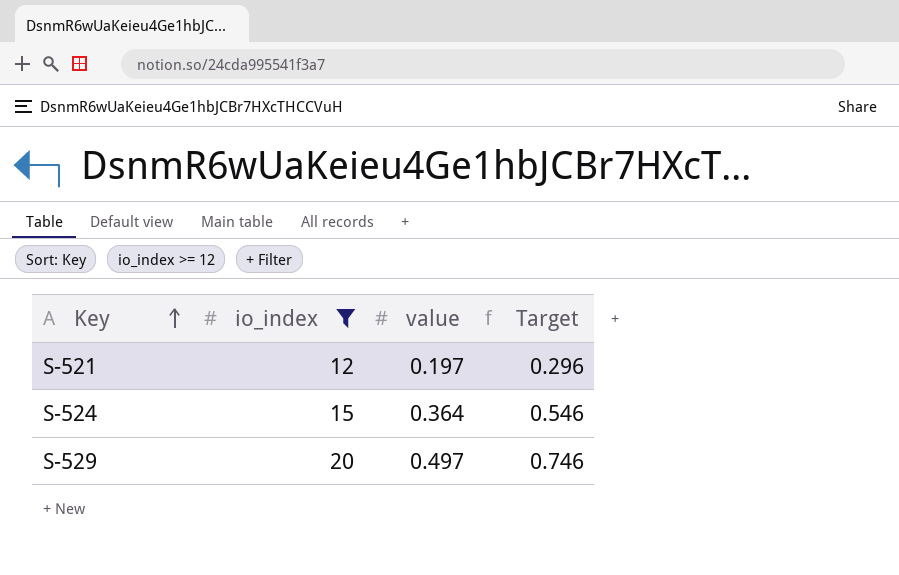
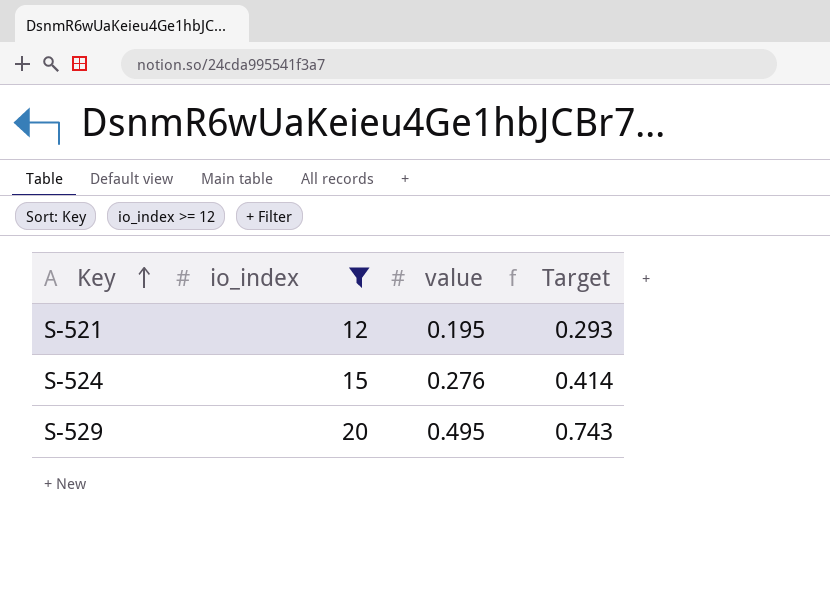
S-521 | value: 0.197 -> 0.195
S-521 | Target: 0.296 -> 0.293
S-524 | value: 0.364 -> 0.276
S-524 | Target: 0.546 -> 0.414
S-529 | value: 0.497 -> 0.495
S-529 | Target: 0.746 -> 0.743

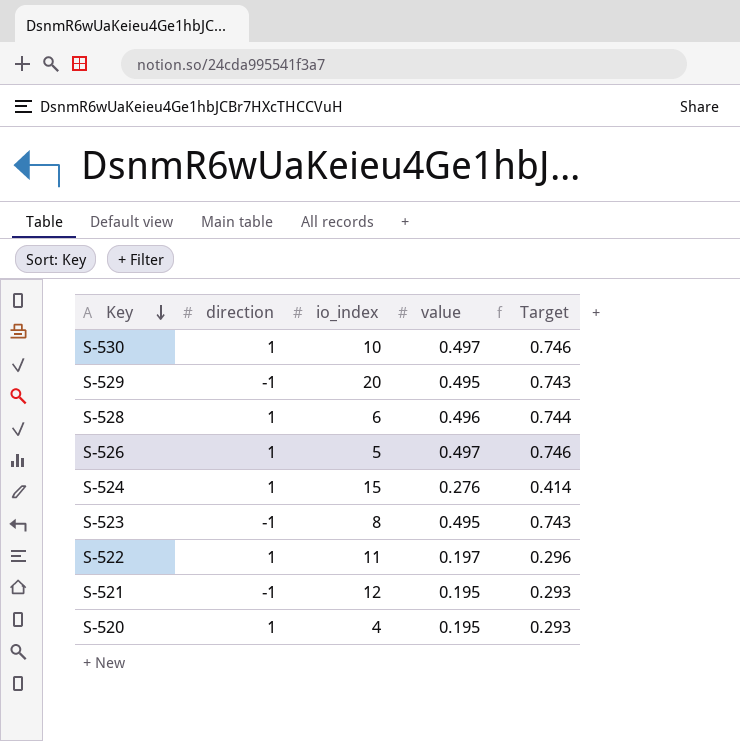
filter: io_index >= 12 -> none
row order: Key ascending -> Key descending
column direction | position: none -> 2

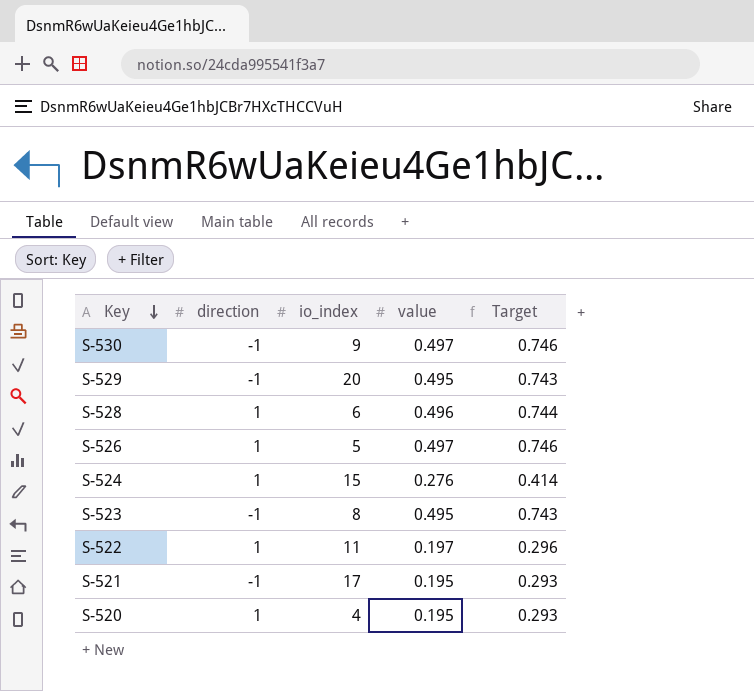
S-530 | direction: 1 -> -1
S-530 | io_index: 10 -> 9
S-521 | io_index: 12 -> 17

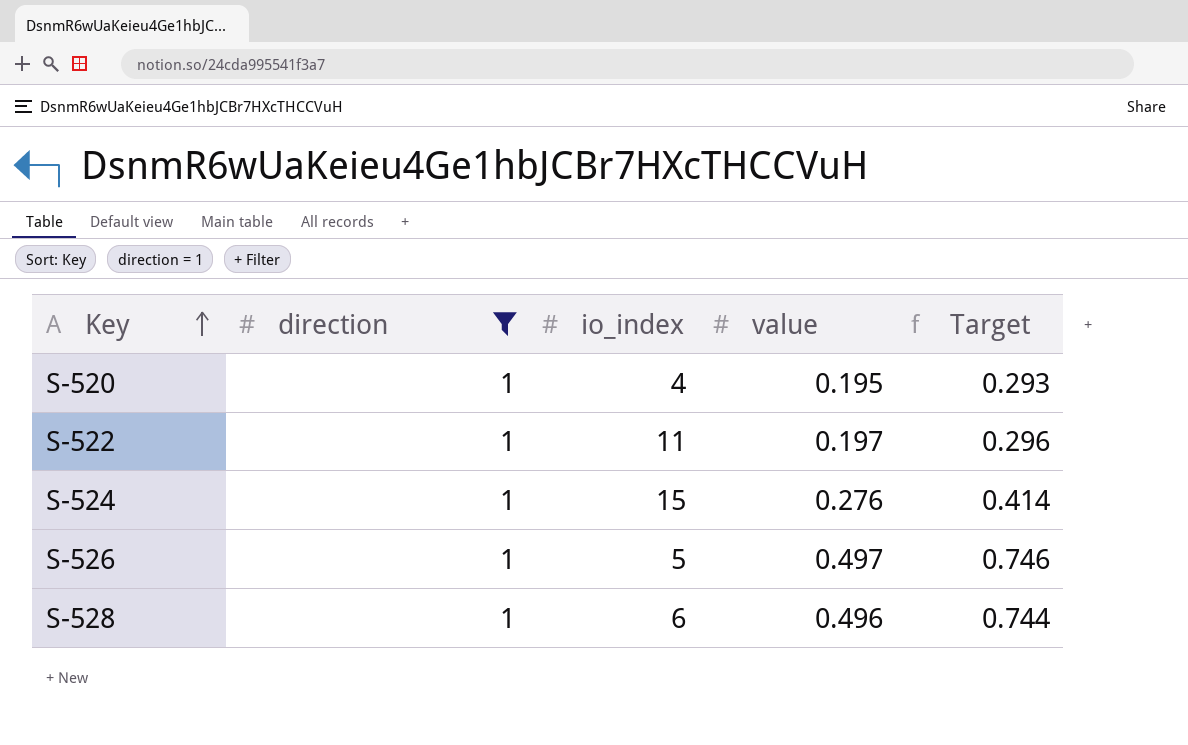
filter: none -> direction = 1
row order: Key descending -> Key ascending

